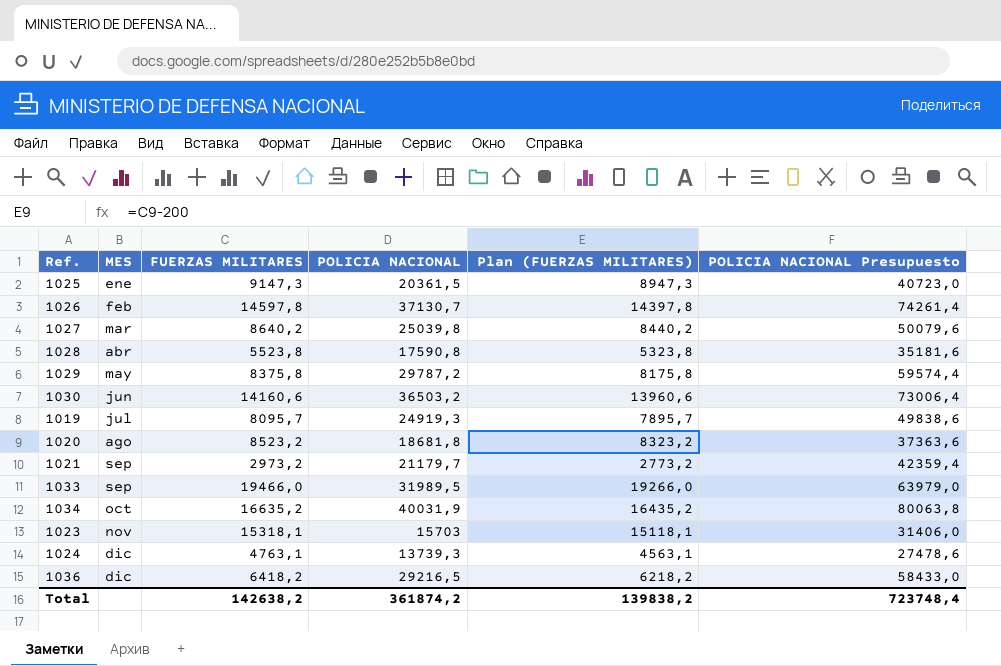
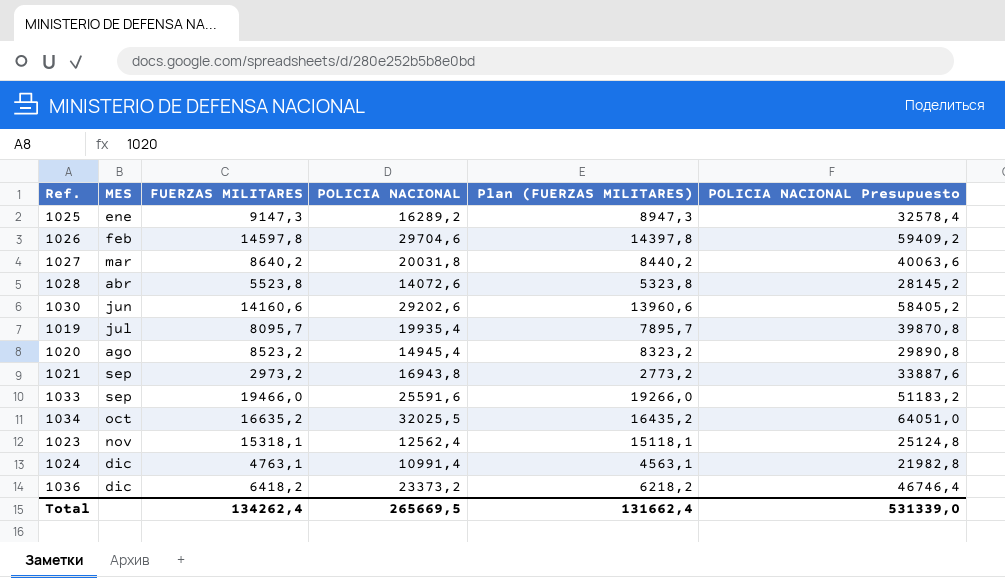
row 1029: may | 8375,8 | 29787,2 | 8175,8 | 59574,4 -> none
1025 | POLICIA NACIONAL: 20361,5 -> 16289,2
1025 | POLICIA NACIONAL Presupuesto: 40723,0 -> 32578,4
1026 | POLICIA NACIONAL: 37130,7 -> 29704,6
1026 | POLICIA NACIONAL Presupuesto: 74261,4 -> 59409,2
1027 | POLICIA NACIONAL: 25039,8 -> 20031,8
1027 | POLICIA NACIONAL Presupuesto: 50079,6 -> 40063,6
1028 | POLICIA NACIONAL: 17590,8 -> 14072,6
1028 | POLICIA NACIONAL Presupuesto: 35181,6 -> 28145,2
1030 | POLICIA NACIONAL: 36503,2 -> 29202,6
1030 | POLICIA NACIONAL Presupuesto: 73006,4 -> 58405,2
1019 | POLICIA NACIONAL: 24919,3 -> 19935,4
1019 | POLICIA NACIONAL Presupuesto: 49838,6 -> 39870,8
1020 | POLICIA NACIONAL: 18681,8 -> 14945,4
1020 | POLICIA NACIONAL Presupuesto: 37363,6 -> 29890,8
1021 | POLICIA NACIONAL: 21179,7 -> 16943,8
1021 | POLICIA NACIONAL Presupuesto: 42359,4 -> 33887,6
1033 | POLICIA NACIONAL: 31989,5 -> 25591,6
1033 | POLICIA NACIONAL Presupuesto: 63979,0 -> 51183,2
1034 | POLICIA NACIONAL: 40031,9 -> 32025,5
1034 | POLICIA NACIONAL Presupuesto: 80063,8 -> 64051,0
1023 | POLICIA NACIONAL: 15703 -> 12562,4
1023 | POLICIA NACIONAL Presupuesto: 31406,0 -> 25124,8
1024 | POLICIA NACIONAL: 13739,3 -> 10991,4
1024 | POLICIA NACIONAL Presupuesto: 27478,6 -> 21982,8
1036 | POLICIA NACIONAL: 29216,5 -> 23373,2
1036 | POLICIA NACIONAL Presupuesto: 58433,0 -> 46746,4
Total | FUERZAS MILITARES: 142638,2 -> 134262,4
Total | POLICIA NACIONAL: 361874,2 -> 265669,5
Total | Plan (FUERZAS MILITARES): 139838,2 -> 131662,4
Total | POLICIA NACIONAL Presupuesto: 723748,4 -> 531339,0

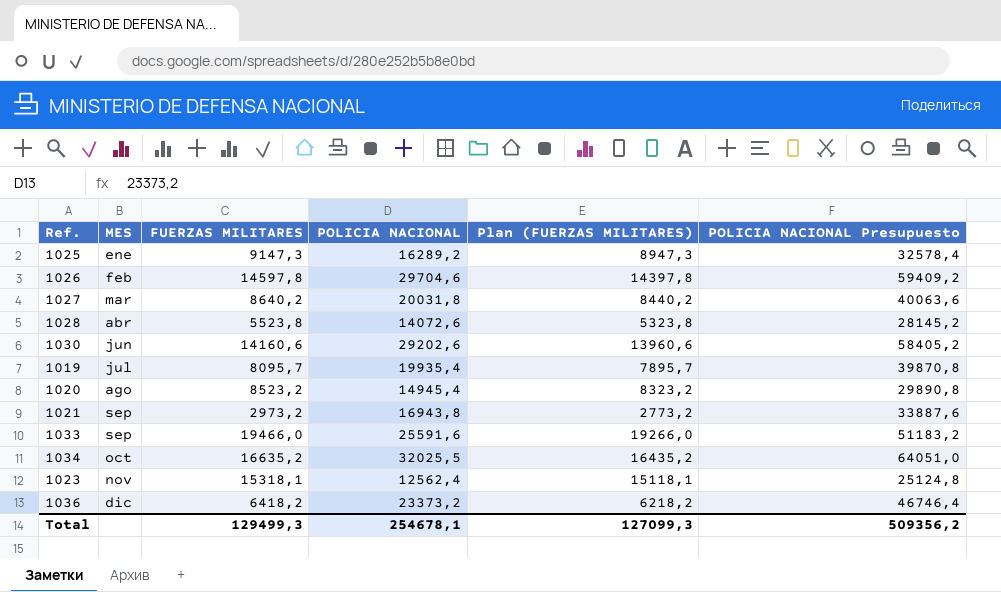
row 1024: dic | 4763,1 | 10991,4 | 4563,1 | 21982,8 -> none
Total | FUERZAS MILITARES: 134262,4 -> 129499,3
Total | POLICIA NACIONAL: 265669,5 -> 254678,1
Total | Plan (FUERZAS MILITARES): 131662,4 -> 127099,3
Total | POLICIA NACIONAL Presupuesto: 531339,0 -> 509356,2

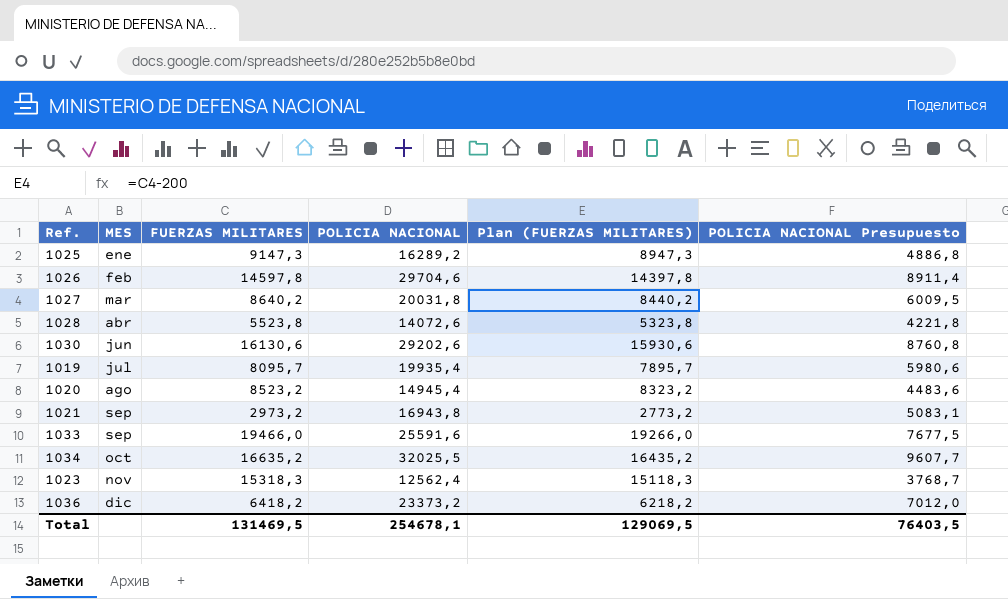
column POLICIA NACIONAL Presupuesto | formula: [POLICIA NACIONAL] * 2 -> [POLICIA NACIONAL] * 0,3
1030 | FUERZAS MILITARES: 14160,6 -> 16130,6
1030 | Plan (FUERZAS MILITARES): 13960,6 -> 15930,6
1023 | FUERZAS MILITARES: 15318,1 -> 15318,3
1023 | Plan (FUERZAS MILITARES): 15118,1 -> 15118,3
Total | FUERZAS MILITARES: 129499,3 -> 131469,5
Total | Plan (FUERZAS MILITARES): 127099,3 -> 129069,5
Total | POLICIA NACIONAL Presupuesto: 509356,2 -> 76403,5

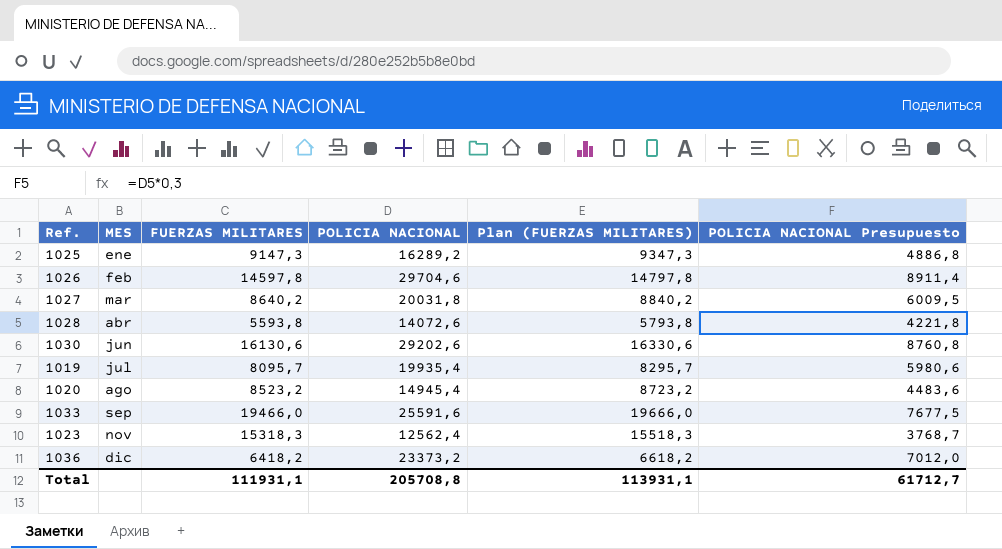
column Plan (FUERZAS MILITARES) | formula: [FUERZAS MILITARES] - 200 -> [FUERZAS MILITARES] + 200
row 1021: sep | 2973,2 | 16943,8 | 2773,2 | 5083,1 -> none
row 1034: oct | 16635,2 | 32025,5 | 16435,2 | 9607,7 -> none
1028 | FUERZAS MILITARES: 5523,8 -> 5593,8
Total | FUERZAS MILITARES: 131469,5 -> 111931,1
Total | POLICIA NACIONAL: 254678,1 -> 205708,8
Total | Plan (FUERZAS MILITARES): 129069,5 -> 113931,1
Total | POLICIA NACIONAL Presupuesto: 76403,5 -> 61712,7

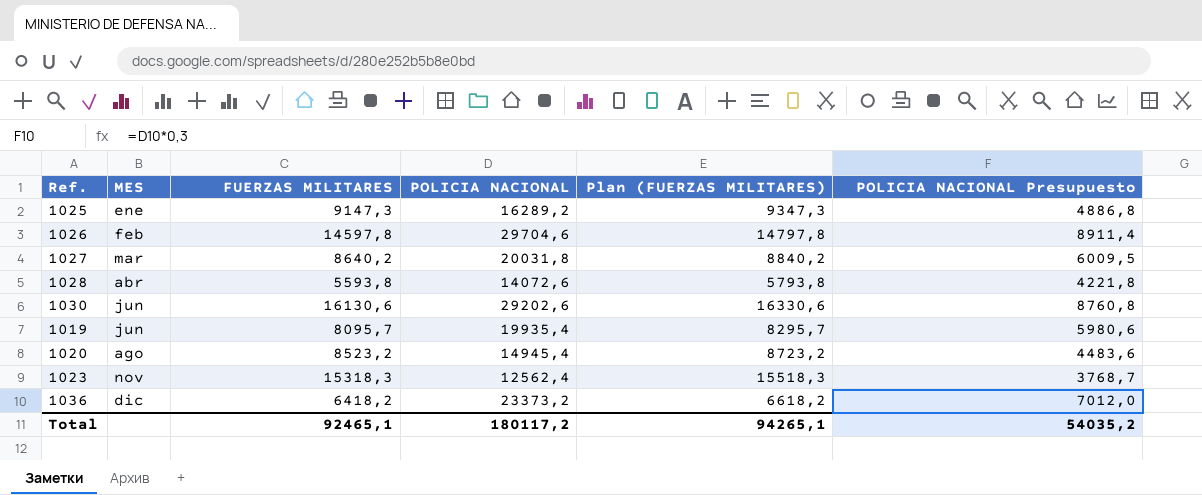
row 1033: sep | 19466,0 | 25591,6 | 19666,0 | 7677,5 -> none
1019 | MES: jul -> jun
Total | FUERZAS MILITARES: 111931,1 -> 92465,1
Total | POLICIA NACIONAL: 205708,8 -> 180117,2
Total | Plan (FUERZAS MILITARES): 113931,1 -> 94265,1
Total | POLICIA NACIONAL Presupuesto: 61712,7 -> 54035,2

